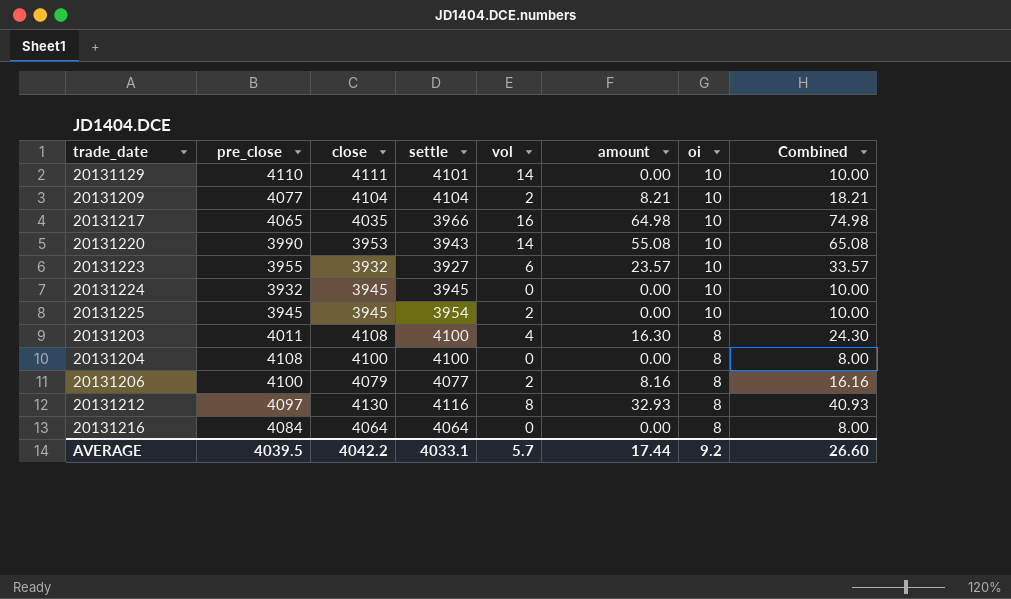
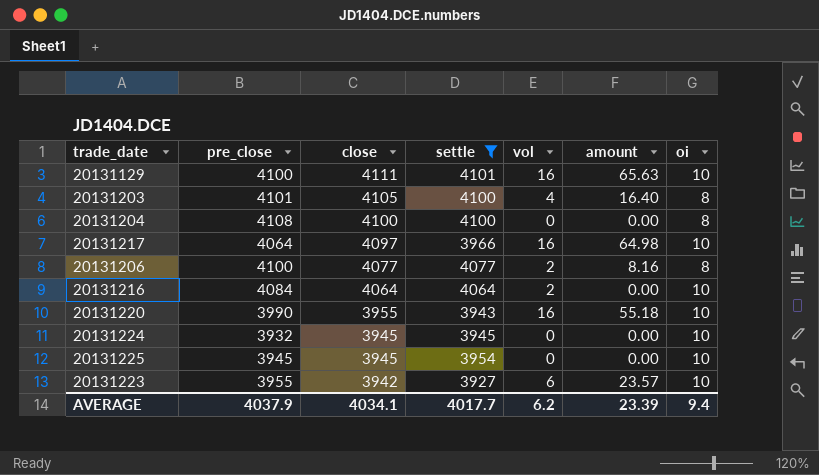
filter: none -> settle <= 4101
row order: oi descending -> close descending
column Combined | formula: [amount] + [oi] -> none
20131129 | pre_close: 4110 -> 4100
20131129 | vol: 14 -> 16
20131129 | amount: 0.00 -> 65.63
20131203 | pre_close: 4011 -> 4101
20131203 | close: 4108 -> 4105
20131203 | amount: 16.30 -> 16.40
20131217 | pre_close: 4065 -> 4064
20131217 | close: 4035 -> 4097
20131206 | close: 4079 -> 4077
20131216 | vol: 0 -> 2
20131216 | oi: 8 -> 10
20131220 | close: 3953 -> 3955
20131220 | vol: 14 -> 16
20131220 | amount: 55.08 -> 55.18
20131225 | vol: 2 -> 0
20131223 | close: 3932 -> 3942
AVERAGE | pre_close: 4039.5 -> 4037.9
AVERAGE | close: 4042.2 -> 4034.1
AVERAGE | settle: 4033.1 -> 4017.7
AVERAGE | vol: 5.7 -> 6.2
AVERAGE | amount: 17.44 -> 23.39
AVERAGE | oi: 9.2 -> 9.4

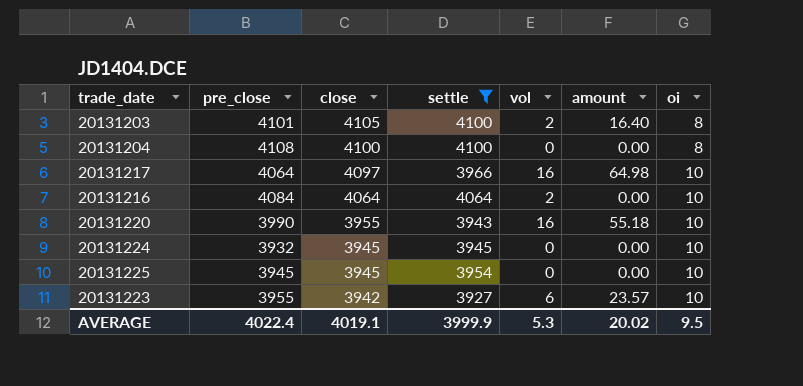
row 20131129: 4100 | 4111 | 4101 | 16 | 65.63 | 10 -> none
row 20131206: 4100 | 4077 | 4077 | 2 | 8.16 | 8 -> none
20131203 | vol: 4 -> 2
AVERAGE | pre_close: 4037.9 -> 4022.4
AVERAGE | close: 4034.1 -> 4019.1
AVERAGE | settle: 4017.7 -> 3999.9
AVERAGE | vol: 6.2 -> 5.3
AVERAGE | amount: 23.39 -> 20.02
AVERAGE | oi: 9.4 -> 9.5

